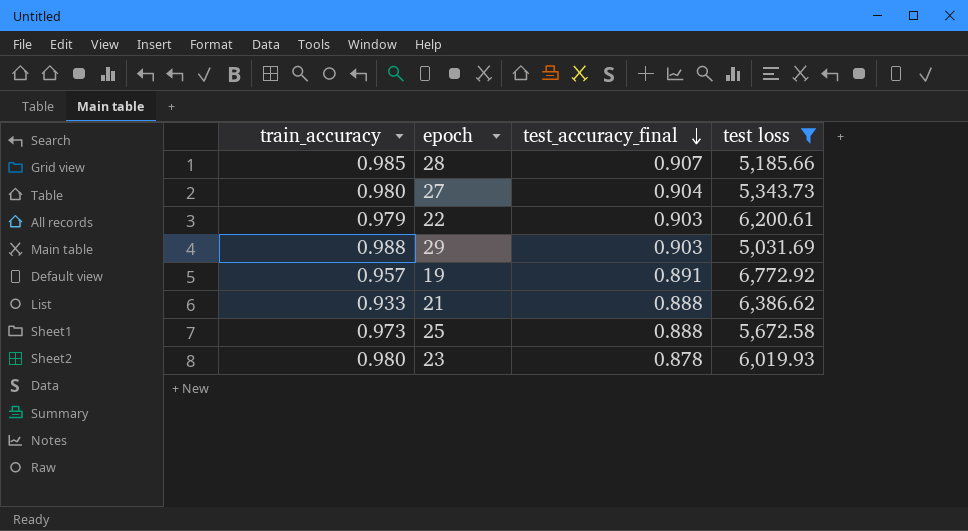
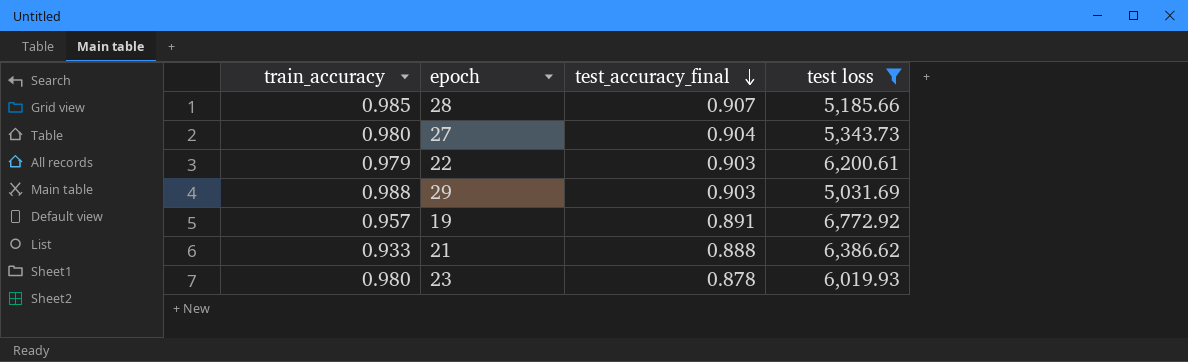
row 25: 0.973 | 0.888 | 5,672.58 -> none

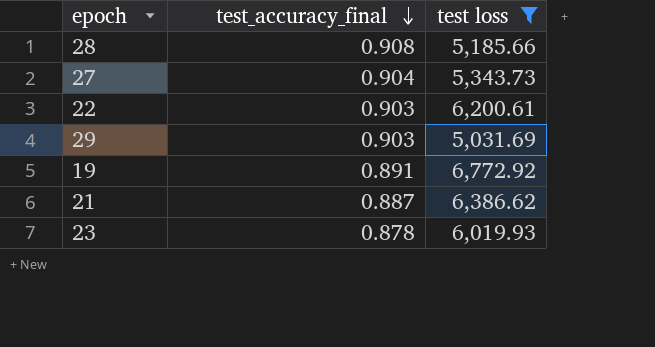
column train_accuracy | position: 1 -> none
28 | test_accuracy_final: 0.907 -> 0.908
21 | test_accuracy_final: 0.888 -> 0.887

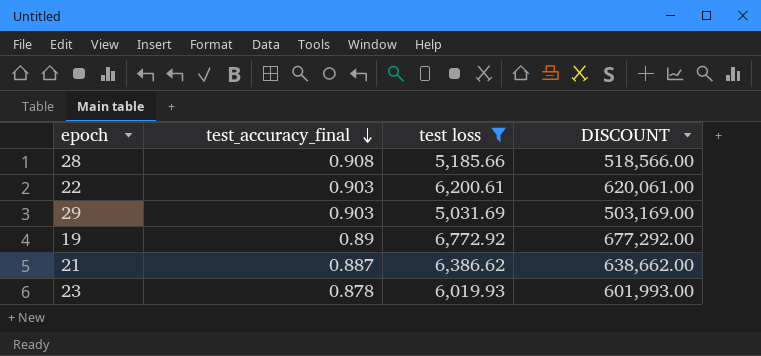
column DISCOUNT | formula: none -> [test loss] * 100
row 27: 0.904 | 5,343.73 -> none
19 | test_accuracy_final: 0.891 -> 0.89

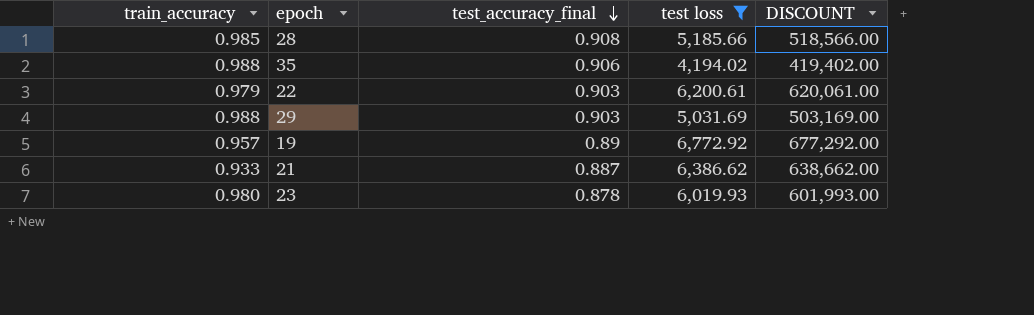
column train_accuracy | position: none -> 1
row 35: none -> 0.988 | 0.906 | 4,194.02 | 419,402.00

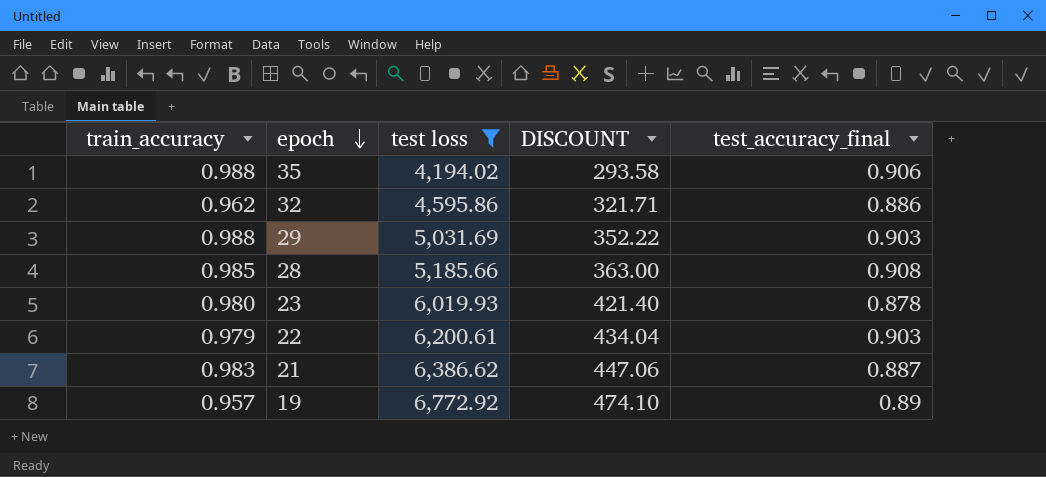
row order: test_accuracy_final descending -> epoch descending
column DISCOUNT | formula: [test loss] * 100 -> [test loss] * 0.07
column test_accuracy_final | position: 3 -> 5
row 32: none -> 0.962 | 4,595.86 | 321.71 | 0.886
21 | train_accuracy: 0.933 -> 0.983

